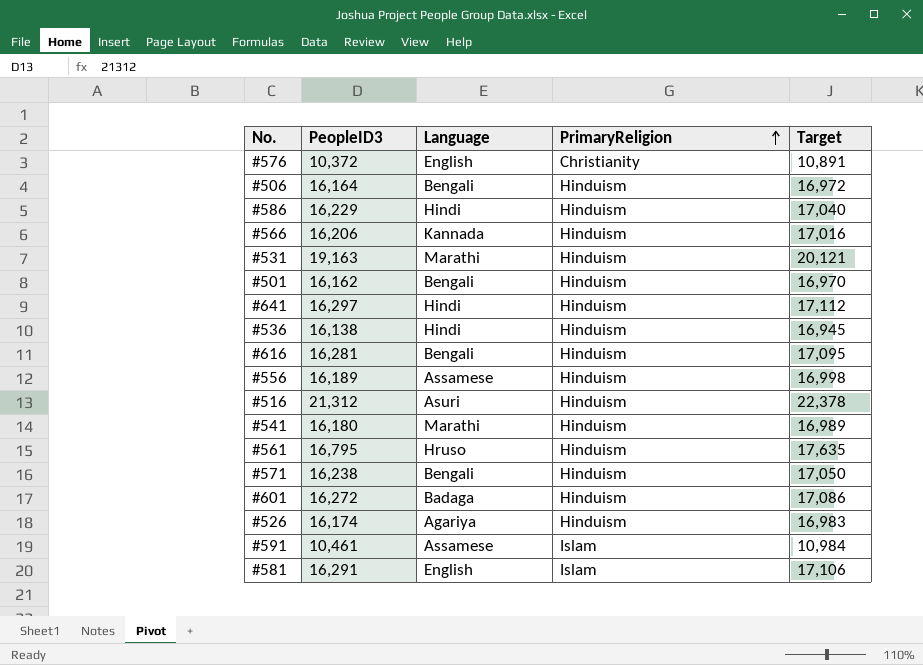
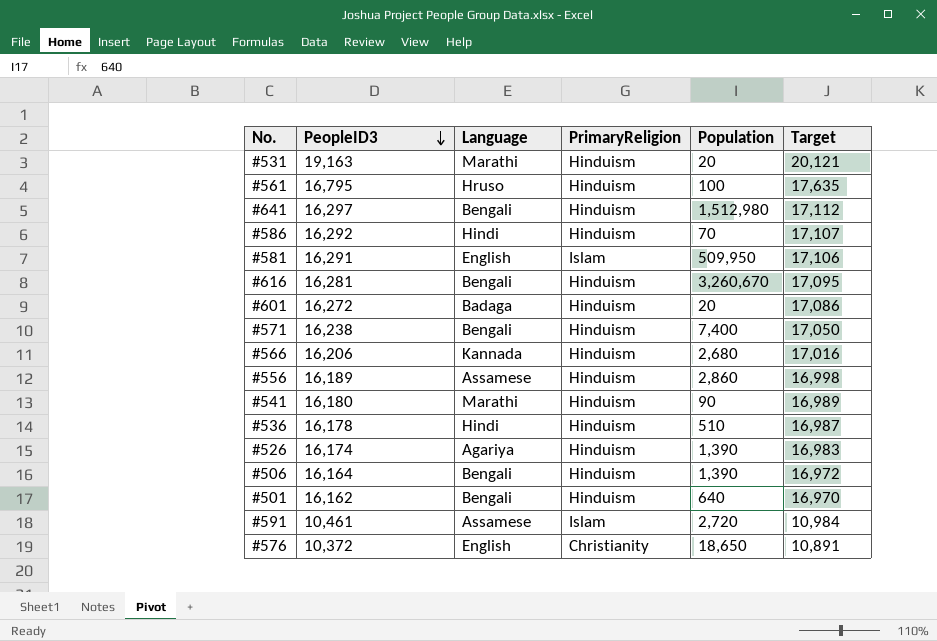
row order: PrimaryReligion ascending -> PeopleID3 descending
column Population | position: none -> 5
row #516: 21,312 | Asuri | Hinduism | 22,378 -> none
#641 | Language: Hindi -> Bengali
#586 | PeopleID3: 16,229 -> 16,292
#586 | Target: 17,040 -> 17,107
#536 | PeopleID3: 16,138 -> 16,178
#536 | Target: 16,945 -> 16,987

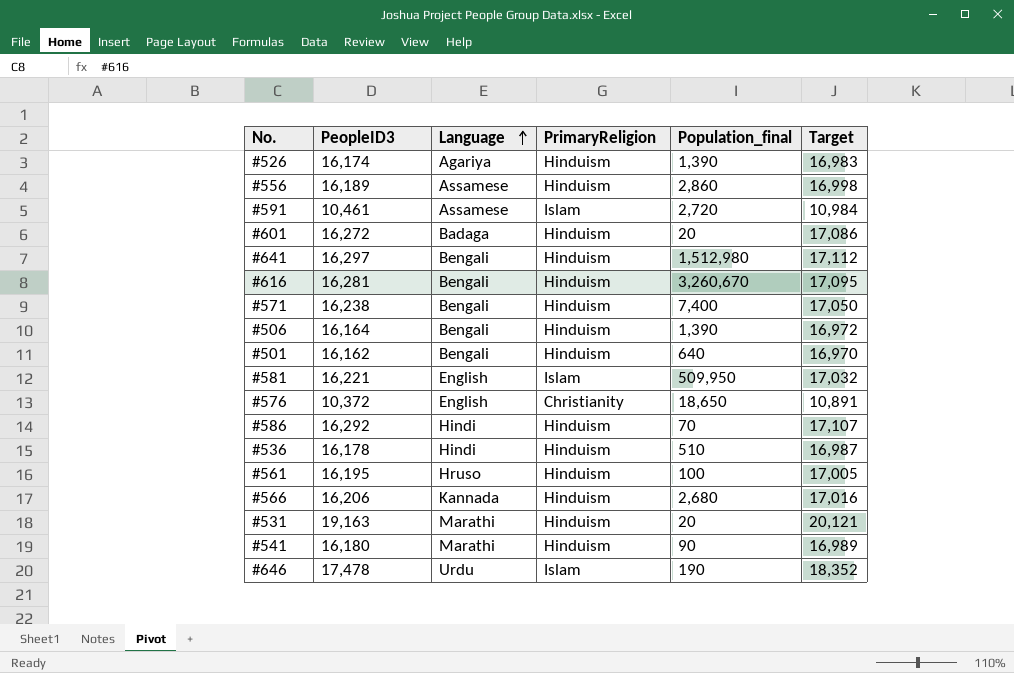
row order: PeopleID3 descending -> Language ascending
column name: Population -> Population_final
#581 | PeopleID3: 16,291 -> 16,221
#581 | Target: 17,106 -> 17,032
#561 | PeopleID3: 16,795 -> 16,195
#561 | Target: 17,635 -> 17,005
row #646: none -> 17,478 | Urdu | Islam | 190 | 18,352

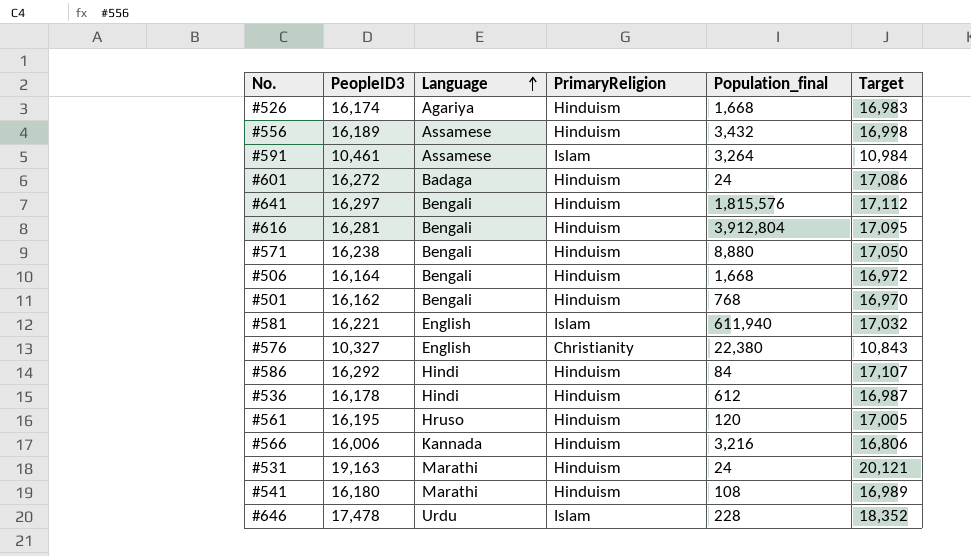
#526 | Population_final: 1,390 -> 1,668
#556 | Population_final: 2,860 -> 3,432
#591 | Population_final: 2,720 -> 3,264
#601 | Population_final: 20 -> 24
#641 | Population_final: 1,512,980 -> 1,815,576
#616 | Population_final: 3,260,670 -> 3,912,804
#571 | Population_final: 7,400 -> 8,880
#506 | Population_final: 1,390 -> 1,668
#501 | Population_final: 640 -> 768
#581 | Population_final: 509,950 -> 611,940
#576 | PeopleID3: 10,372 -> 10,327
#576 | Population_final: 18,650 -> 22,380
#576 | Target: 10,891 -> 10,843
#586 | Population_final: 70 -> 84
#536 | Population_final: 510 -> 612
#561 | Population_final: 100 -> 120
#566 | PeopleID3: 16,206 -> 16,006
#566 | Population_final: 2,680 -> 3,216
#566 | Target: 17,016 -> 16,806
#531 | Population_final: 20 -> 24
#541 | Population_final: 90 -> 108
#646 | Population_final: 190 -> 228

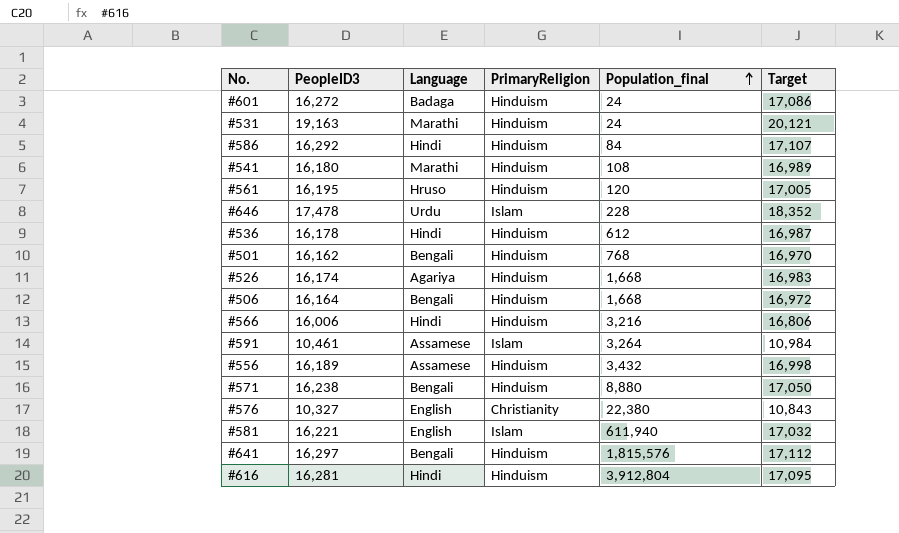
row order: Language ascending -> Population_final ascending
#566 | Language: Kannada -> Hindi
#616 | Language: Bengali -> Hindi

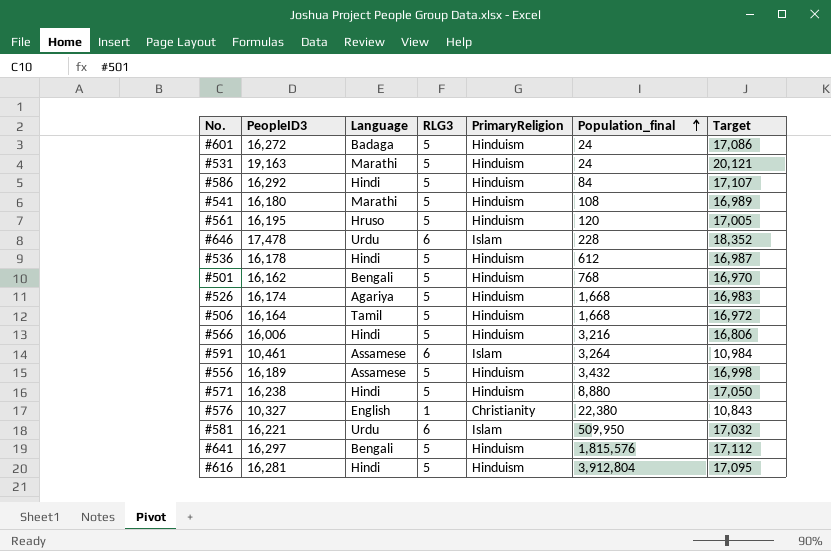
column RLG3 | position: none -> 4
#506 | Language: Bengali -> Tamil
#571 | Language: Bengali -> Hindi
#581 | Language: English -> Urdu
#581 | Population_final: 611,940 -> 509,950

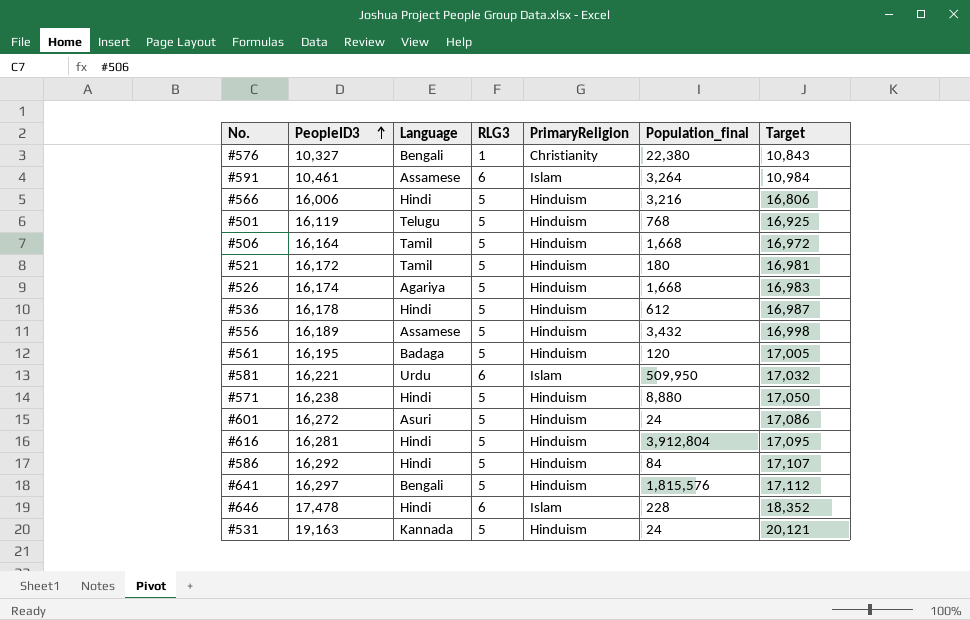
row order: Population_final ascending -> PeopleID3 ascending
row #541: 16,180 | Marathi | 5 | Hinduism | 108 | 16,989 -> none
#576 | Language: English -> Bengali
#501 | PeopleID3: 16,162 -> 16,119
#501 | Language: Bengali -> Telugu
#501 | Target: 16,970 -> 16,925
row #521: none -> 16,172 | Tamil | 5 | Hinduism | 180 | 16,981
#561 | Language: Hruso -> Badaga
#601 | Language: Badaga -> Asuri
#646 | Language: Urdu -> Hindi
#531 | Language: Marathi -> Kannada

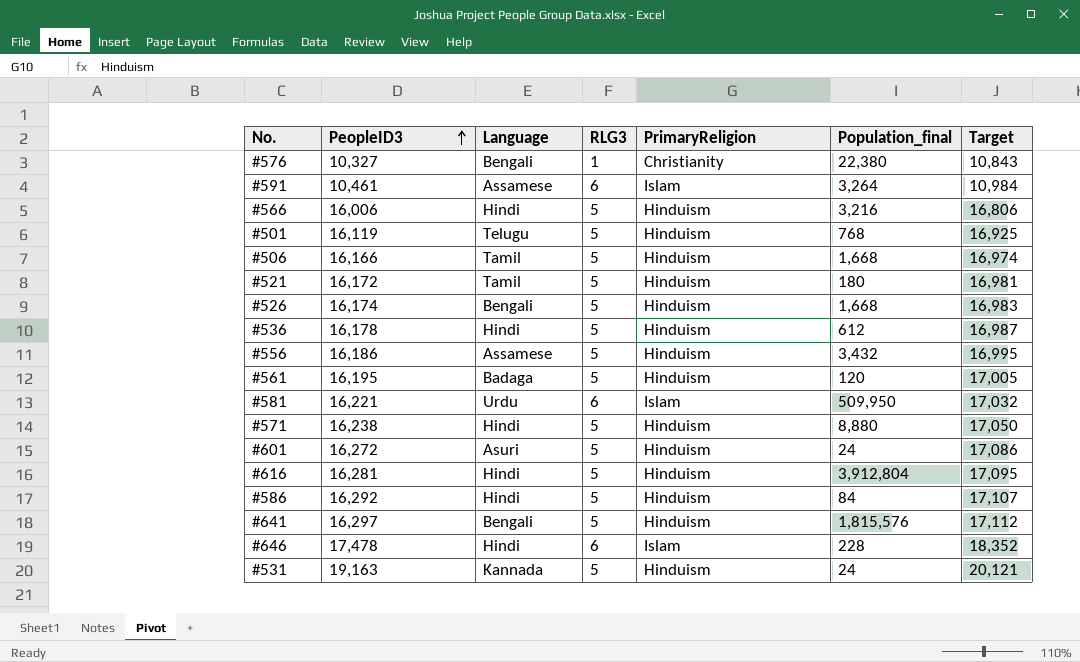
#506 | PeopleID3: 16,164 -> 16,166
#506 | Target: 16,972 -> 16,974
#526 | Language: Agariya -> Bengali
#556 | PeopleID3: 16,189 -> 16,186
#556 | Target: 16,998 -> 16,995

